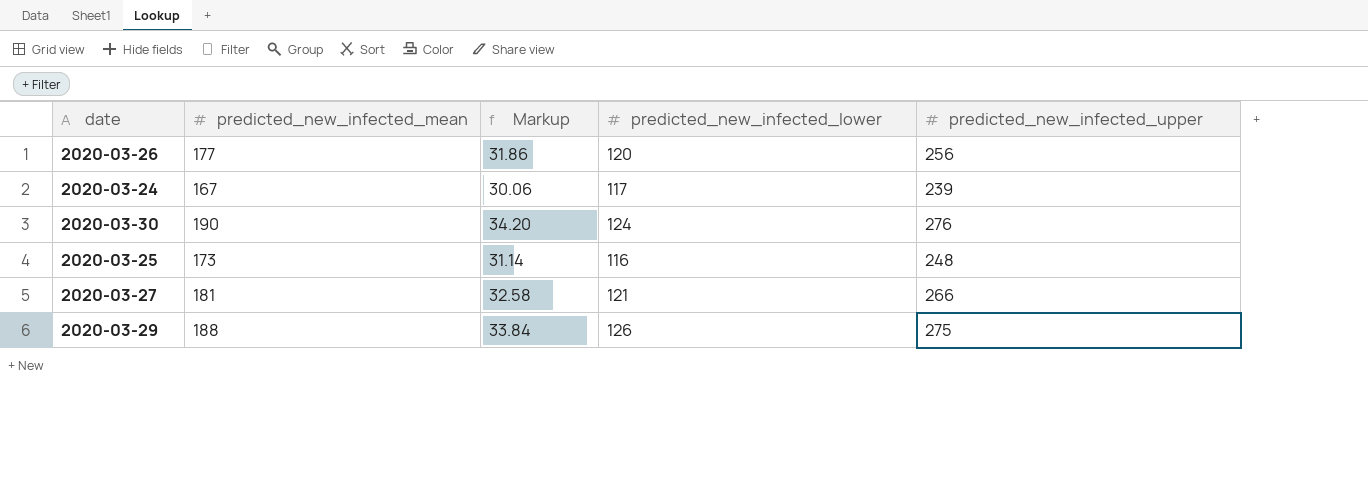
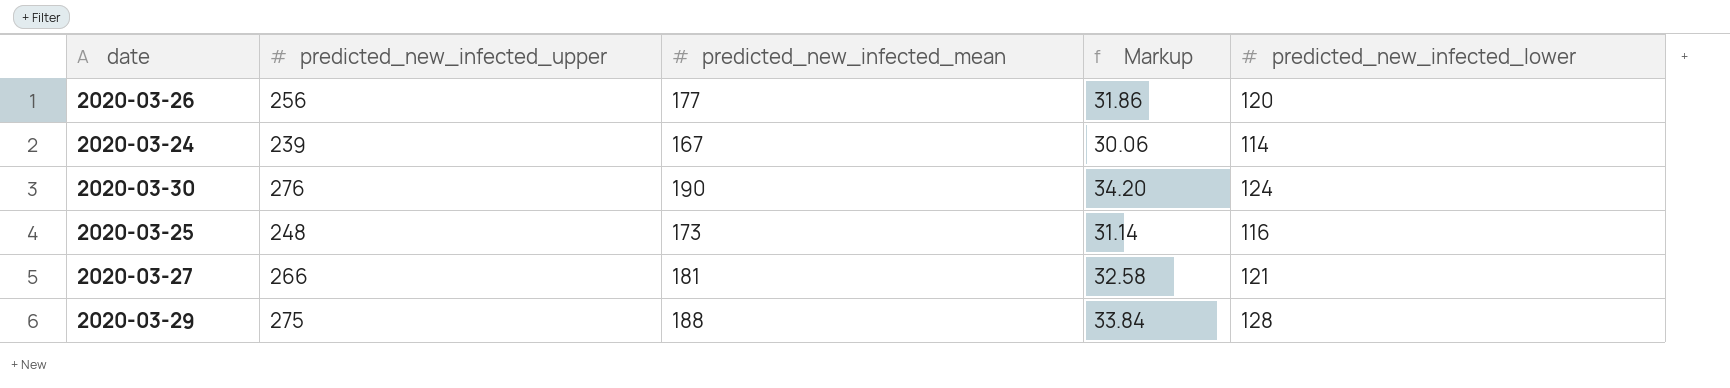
column predicted_new_infected_upper | position: 5 -> 2
2020-03-24 | predicted_new_infected_lower: 117 -> 114
2020-03-29 | predicted_new_infected_lower: 126 -> 128

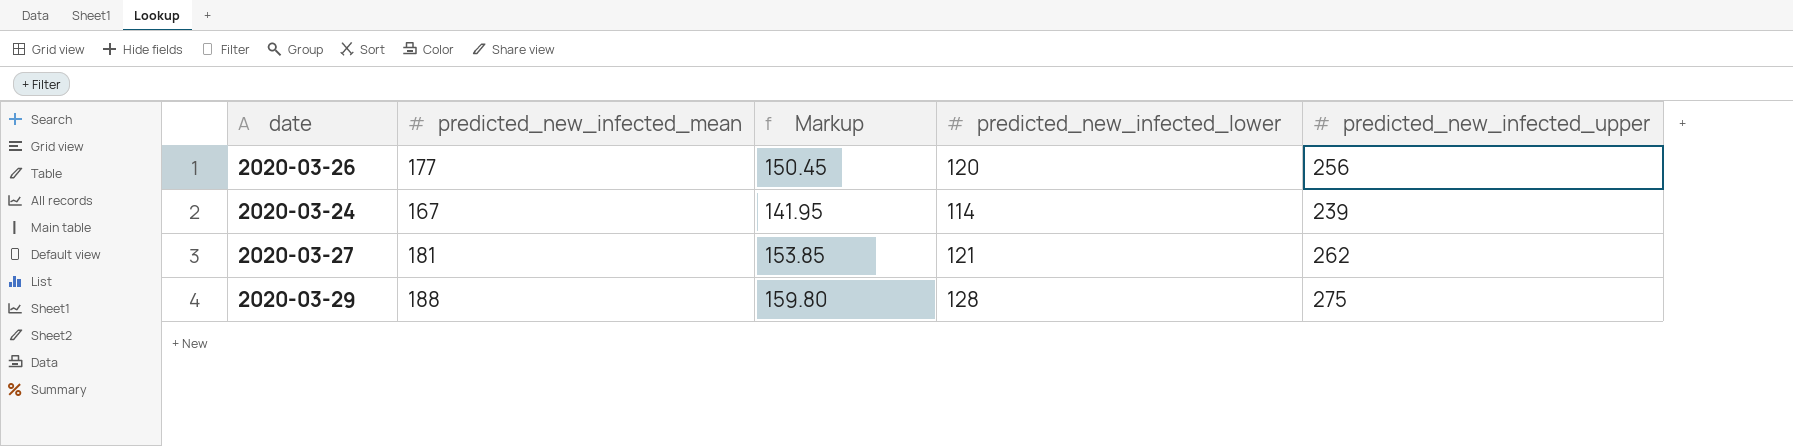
column Markup | formula: [predicted_new_infected_mean] * 0.18 -> [predicted_new_infected_mean] * 0.85
column predicted_new_infected_upper | position: 2 -> 5
row 2020-03-30: 276 | 190 | 34.20 | 124 -> none
row 2020-03-25: 248 | 173 | 31.14 | 116 -> none
2020-03-27 | predicted_new_infected_upper: 266 -> 262

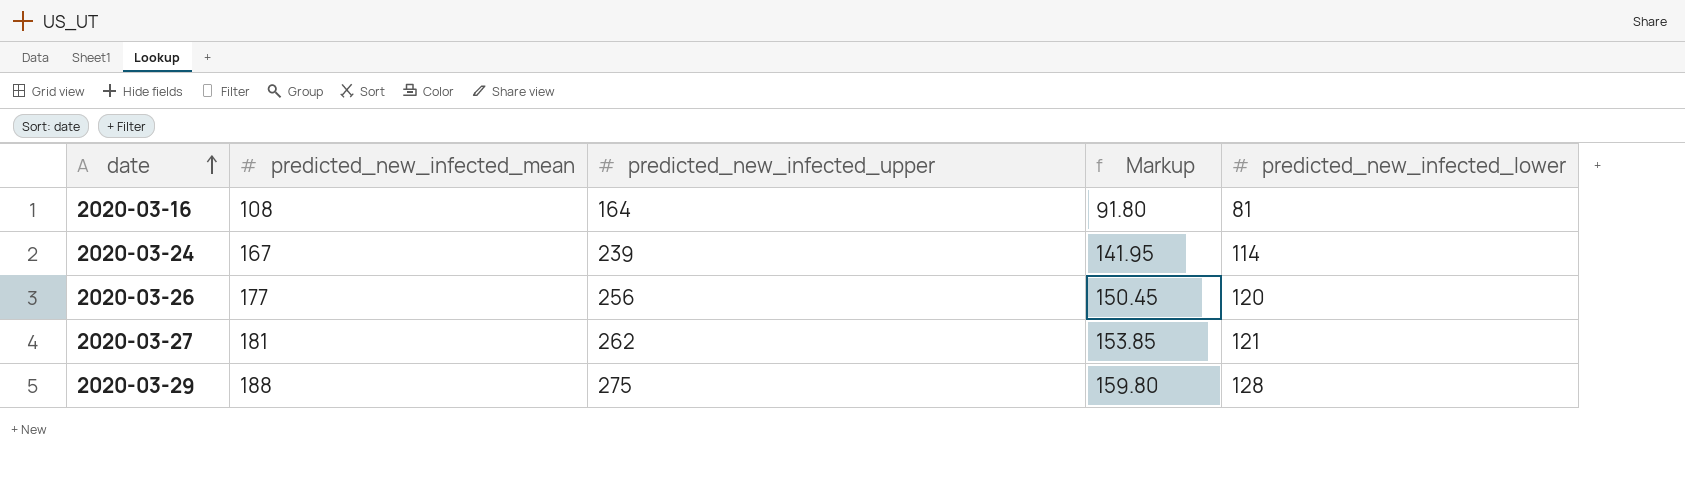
row order: none -> date ascending
column predicted_new_infected_upper | position: 5 -> 3
row 2020-03-16: none -> 108 | 164 | 91.80 | 81

